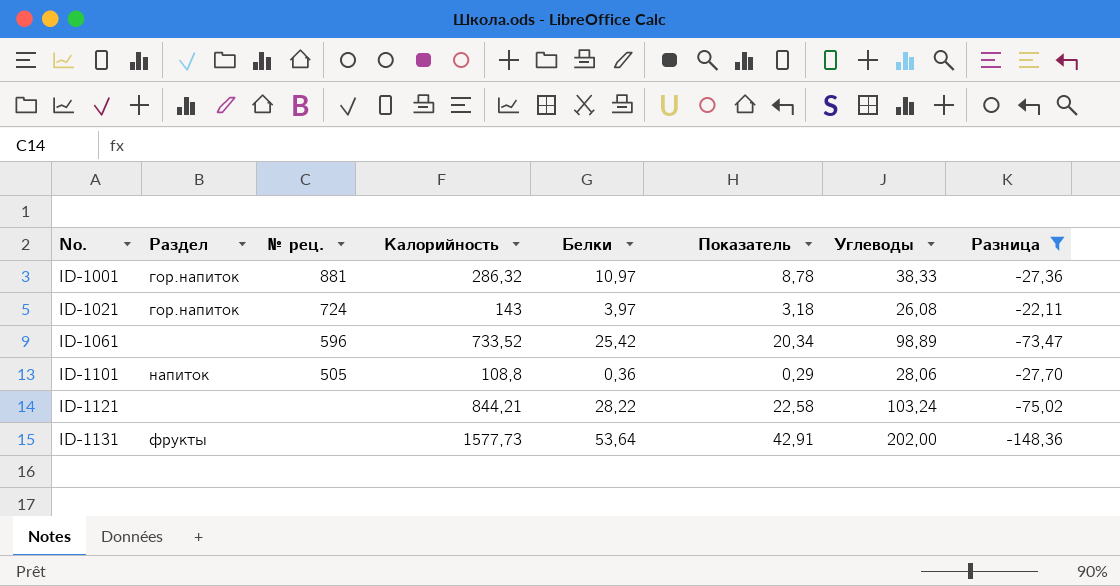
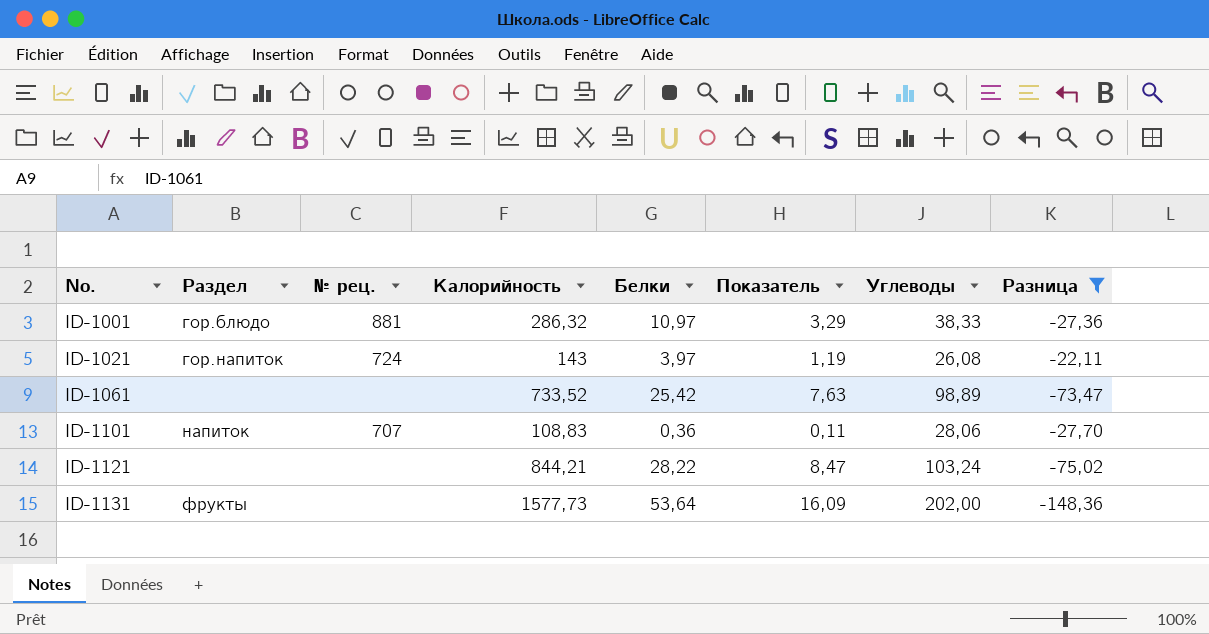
column Показатель | formula: [Белки] * 0,8 -> [Белки] * 0,3
ID-1001 | Раздел: гор.напиток -> гор.блюдо
ID-1061 | № рец.: 596 -> none
ID-1101 | № рец.: 505 -> 707
ID-1101 | Калорийность: 108,8 -> 108,83

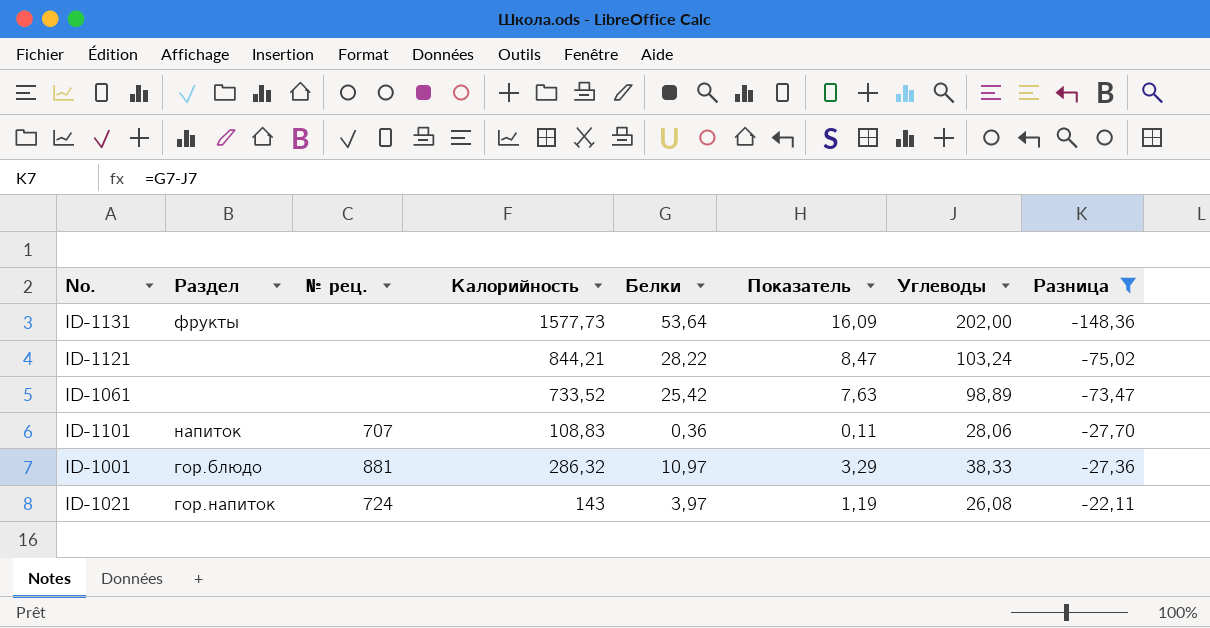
row order: No. ascending -> Разница ascending

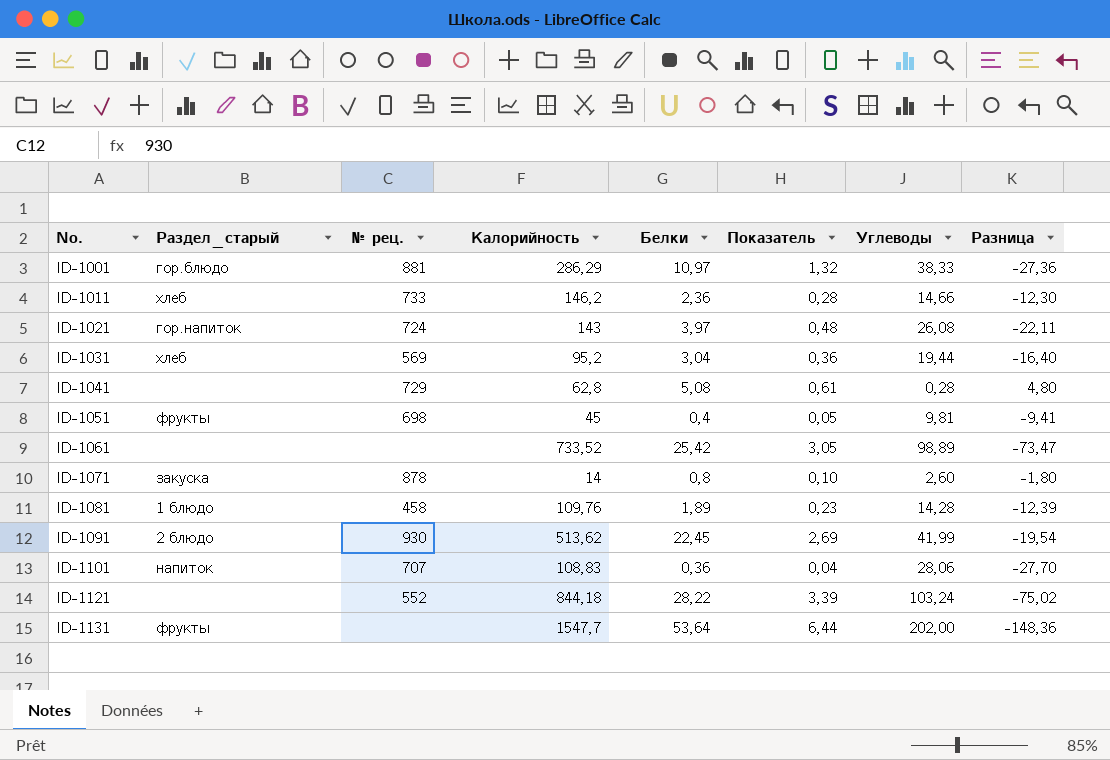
filter: Разница <= -22,11 -> none
row order: Разница ascending -> No. ascending
column name: Раздел -> Раздел_старый
column Показатель | formula: [Белки] * 0,3 -> [Белки] * 0,12
ID-1001 | Калорийность: 286,32 -> 286,29
ID-1121 | № рец.: none -> 552
ID-1121 | Калорийность: 844,21 -> 844,18
ID-1131 | Калорийность: 1577,73 -> 1547,7

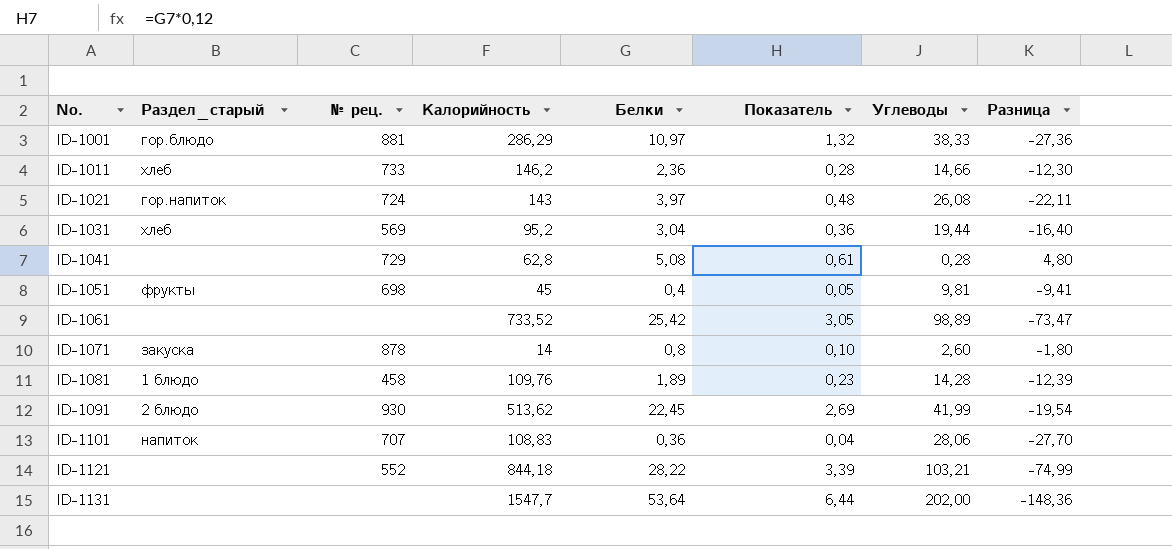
ID-1121 | Углеводы: 103,24 -> 103,21
ID-1121 | Разница: -75,02 -> -74,99
ID-1131 | Раздел_старый: фрукты -> none

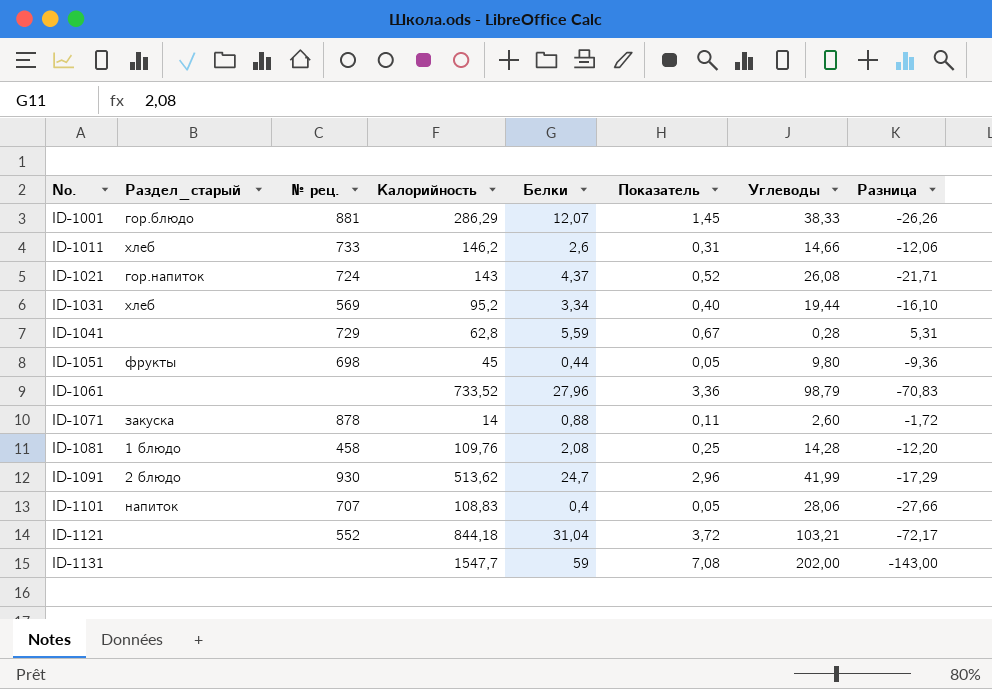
ID-1001 | Белки: 10,97 -> 12,07
ID-1001 | Показатель: 1,32 -> 1,45
ID-1001 | Разница: -27,36 -> -26,26
ID-1011 | Белки: 2,36 -> 2,6
ID-1011 | Показатель: 0,28 -> 0,31
ID-1011 | Разница: -12,30 -> -12,06
ID-1021 | Белки: 3,97 -> 4,37
ID-1021 | Показатель: 0,48 -> 0,52
ID-1021 | Разница: -22,11 -> -21,71
ID-1031 | Белки: 3,04 -> 3,34
ID-1031 | Показатель: 0,36 -> 0,40
ID-1031 | Разница: -16,40 -> -16,10
ID-1041 | Белки: 5,08 -> 5,59
ID-1041 | Показатель: 0,61 -> 0,67
ID-1041 | Разница: 4,80 -> 5,31
ID-1051 | Белки: 0,4 -> 0,44
ID-1051 | Углеводы: 9,81 -> 9,80
ID-1051 | Разница: -9,41 -> -9,36
ID-1061 | Белки: 25,42 -> 27,96
ID-1061 | Показатель: 3,05 -> 3,36
ID-1061 | Углеводы: 98,89 -> 98,79
ID-1061 | Разница: -73,47 -> -70,83
ID-1071 | Белки: 0,8 -> 0,88
ID-1071 | Показатель: 0,10 -> 0,11
ID-1071 | Разница: -1,80 -> -1,72
ID-1081 | Белки: 1,89 -> 2,08
ID-1081 | Показатель: 0,23 -> 0,25
ID-1081 | Разница: -12,39 -> -12,20
ID-1091 | Белки: 22,45 -> 24,7
ID-1091 | Показатель: 2,69 -> 2,96
ID-1091 | Разница: -19,54 -> -17,29
ID-1101 | Белки: 0,36 -> 0,4
ID-1101 | Показатель: 0,04 -> 0,05
ID-1101 | Разница: -27,70 -> -27,66
ID-1121 | Белки: 28,22 -> 31,04
ID-1121 | Показатель: 3,39 -> 3,72
ID-1121 | Разница: -74,99 -> -72,17
ID-1131 | Белки: 53,64 -> 59
ID-1131 | Показатель: 6,44 -> 7,08
ID-1131 | Разница: -148,36 -> -143,00

